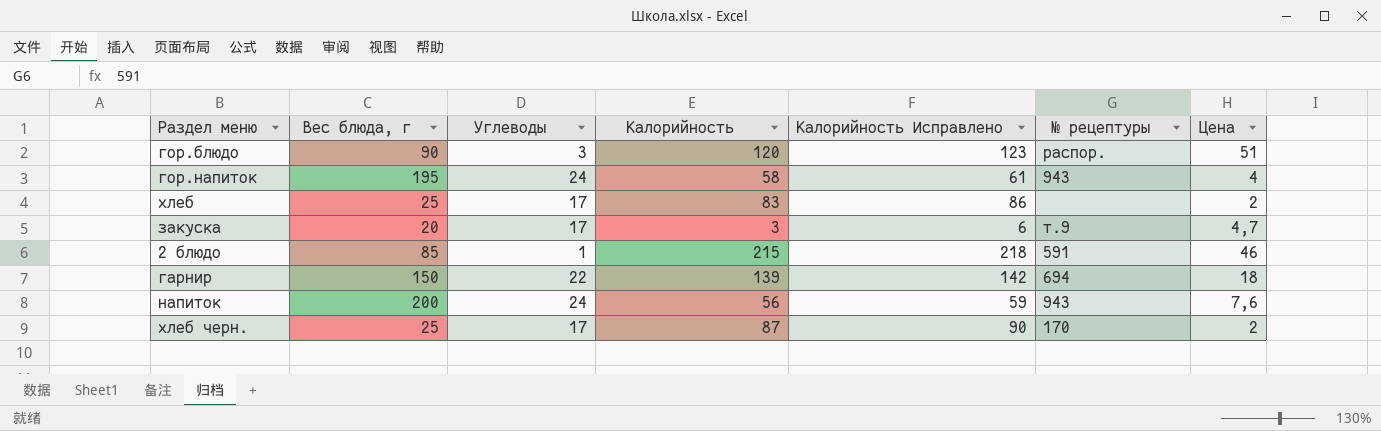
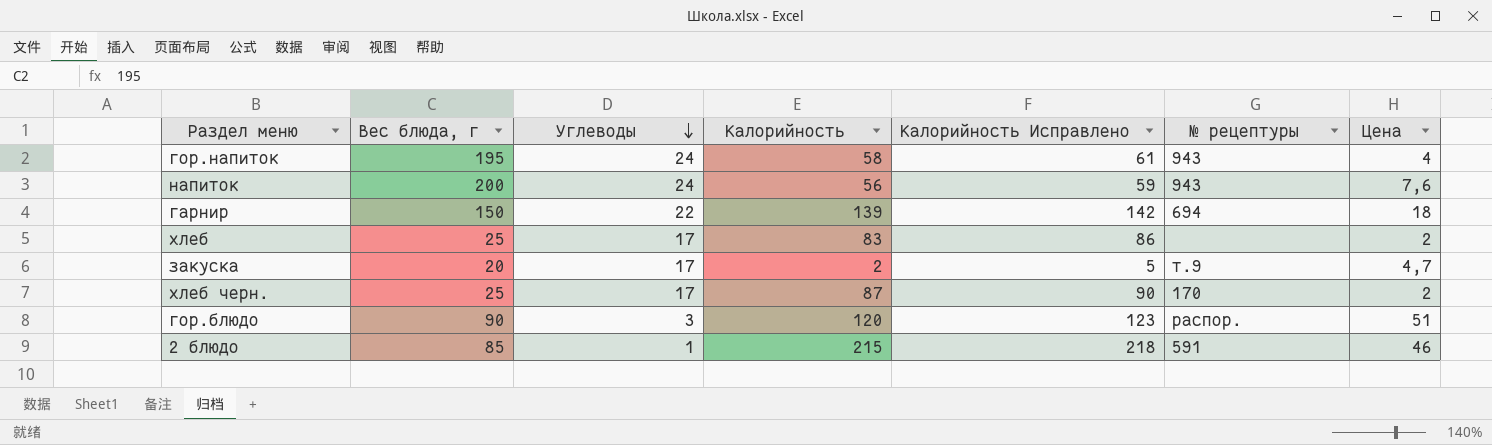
row order: none -> Углеводы descending
закуска | Калорийность: 3 -> 2
закуска | Калорийность Исправлено: 6 -> 5

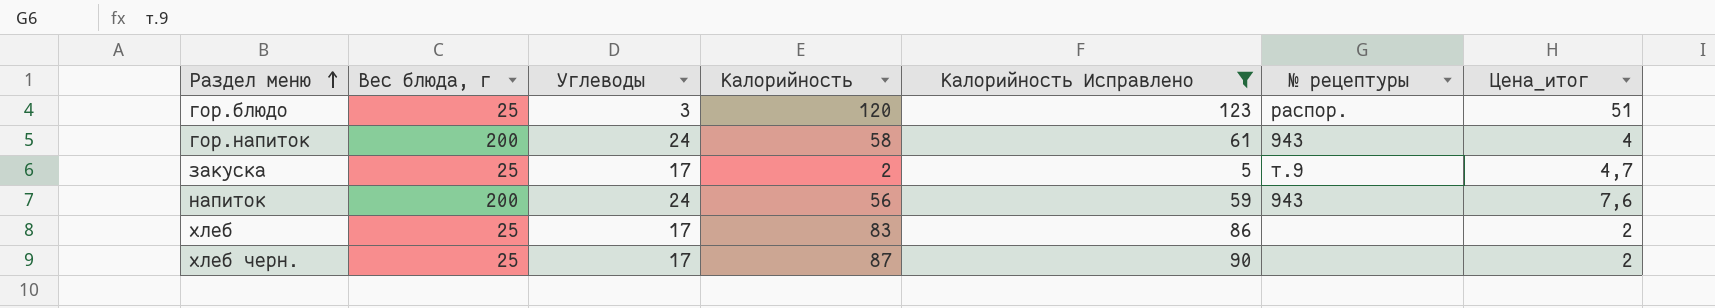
filter: none -> Калорийность Исправлено <= 123
row order: Углеводы descending -> Раздел меню ascending
column name: Цена -> Цена_итог
гор.блюдо | Вес блюда, г: 90 -> 25
гор.напиток | Вес блюда, г: 195 -> 200
закуска | Вес блюда, г: 20 -> 25
хлеб черн. | № рецептуры: 170 -> none

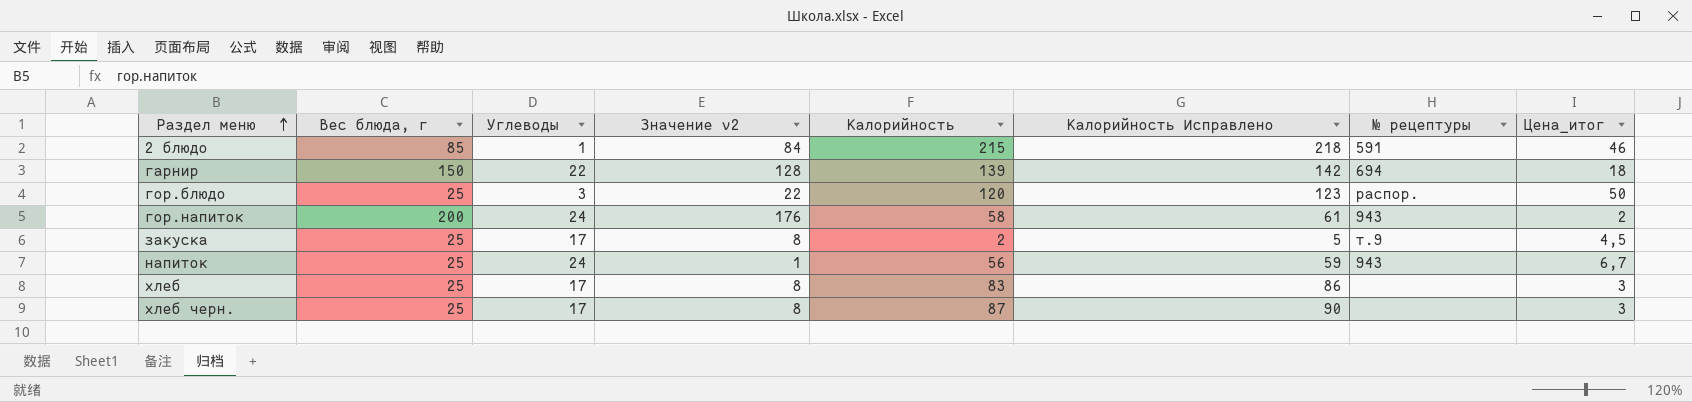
filter: Калорийность Исправлено <= 123 -> none
column Значение v2 | formula: none -> [Вес блюда, г] - [Углеводы]
гор.блюдо | Цена_итог: 51 -> 50
гор.напиток | Цена_итог: 4 -> 2
закуска | Цена_итог: 4,7 -> 4,5
напиток | Вес блюда, г: 200 -> 25
напиток | Цена_итог: 7,6 -> 6,7
хлеб | Цена_итог: 2 -> 3
хлеб черн. | Цена_итог: 2 -> 3

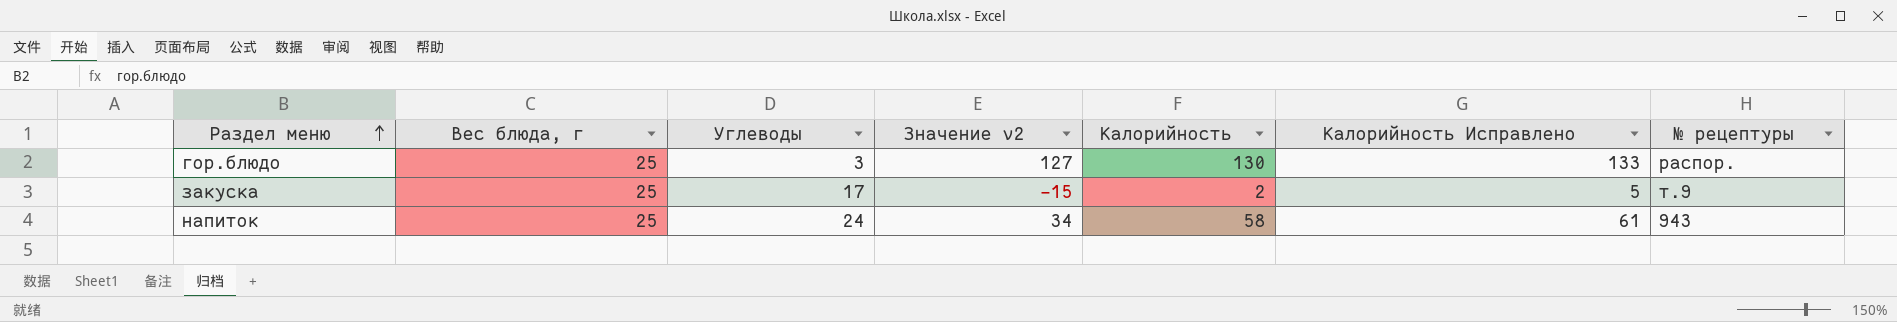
column Цена_итог | position: 8 -> none
column Значение v2 | formula: [Вес блюда, г] - [Углеводы] -> [Калорийность] - [Углеводы]
row 2 блюдо: 85 | 1 | 84 | 215 | 218 | 591 | 46 -> none
row гарнир: 150 | 22 | 128 | 139 | 142 | 694 | 18 -> none
row гор.напиток: 200 | 24 | 176 | 58 | 61 | 943 | 2 -> none
row хлеб: 25 | 17 | 8 | 83 | 86 | none | 3 -> none
row хлеб черн.: 25 | 17 | 8 | 87 | 90 | none | 3 -> none
гор.блюдо | Калорийность: 120 -> 130
гор.блюдо | Калорийность Исправлено: 123 -> 133
напиток | Калорийность: 56 -> 58
напиток | Калорийность Исправлено: 59 -> 61

